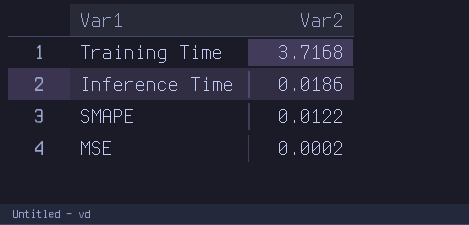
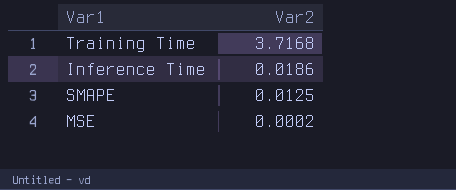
SMAPE | Var2: 0.0122 -> 0.0125

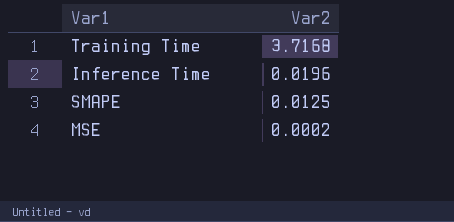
Inference Time | Var2: 0.0186 -> 0.0196

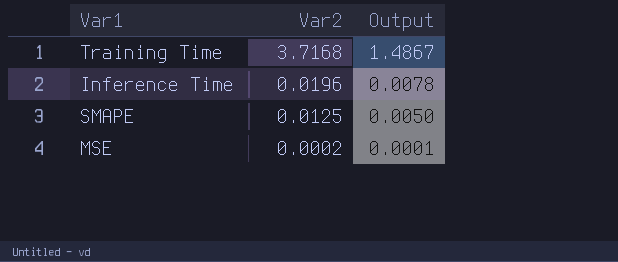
column Output | formula: none -> [Var2] * 0.4

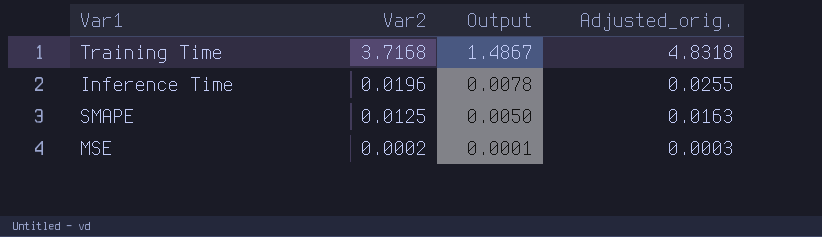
column Adjusted_orig. | formula: none -> [Var2] * 1.3

